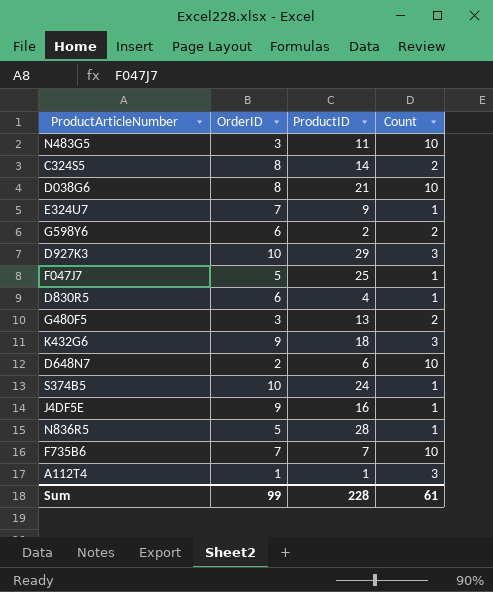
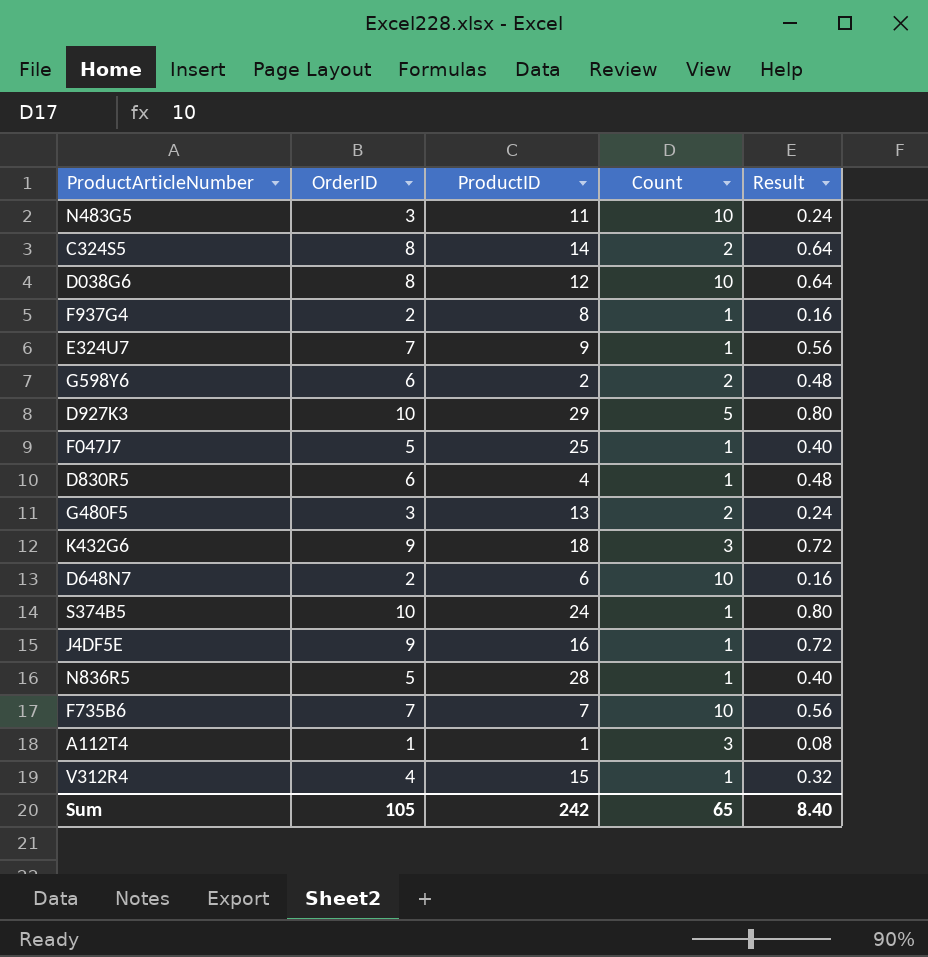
column Result | formula: none -> [OrderID] * 0.08
D038G6 | ProductID: 21 -> 12
row F937G4: none -> 2 | 8 | 1 | 0.16
D927K3 | Count: 3 -> 5
row V312R4: none -> 4 | 15 | 1 | 0.32
Sum | OrderID: 99 -> 105
Sum | ProductID: 228 -> 242
Sum | Count: 61 -> 65

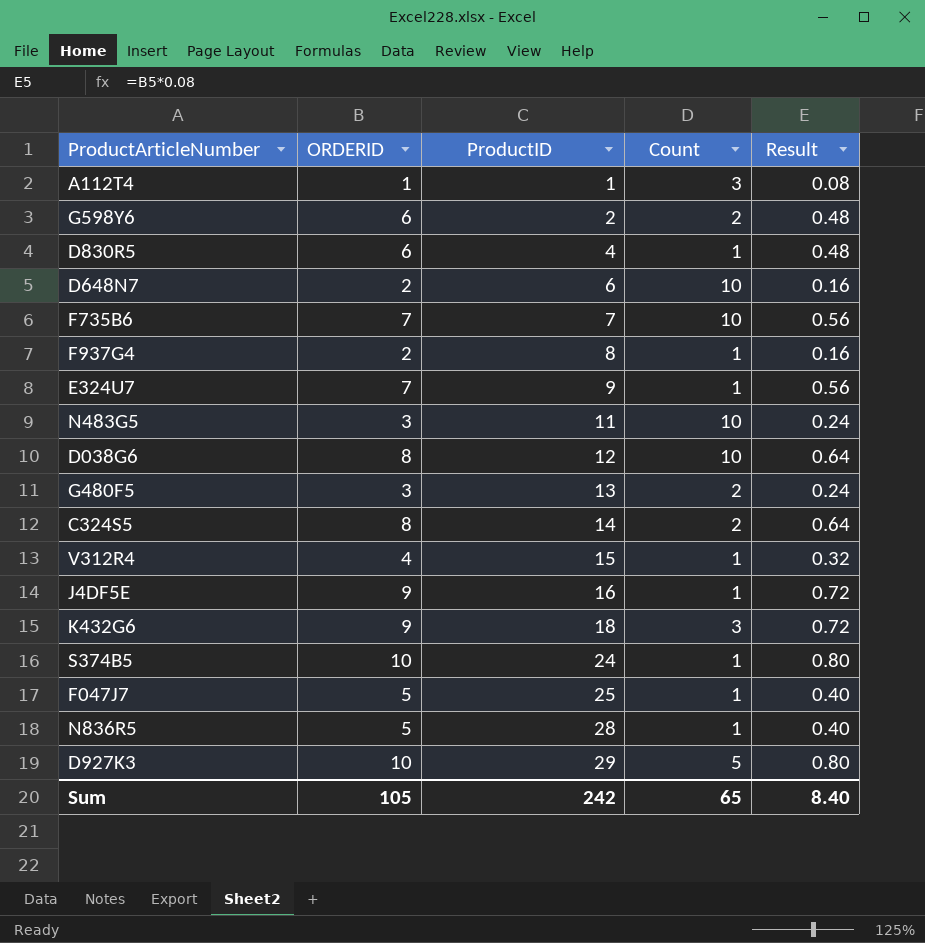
row order: none -> ProductID ascending
column name: OrderID -> ORDERID

